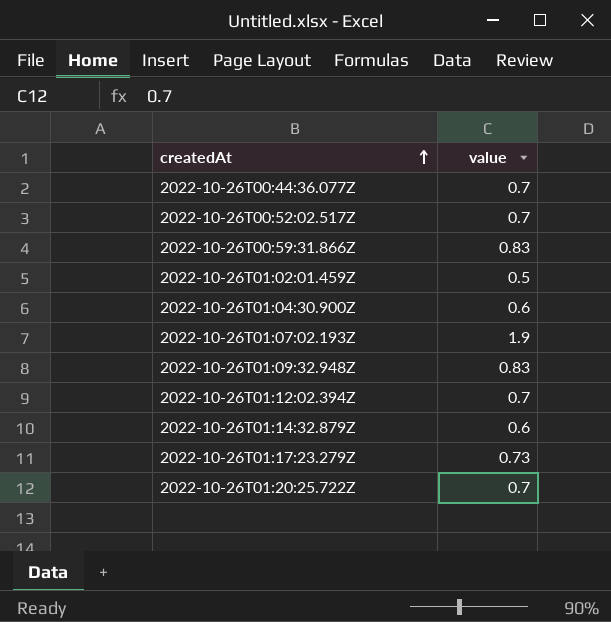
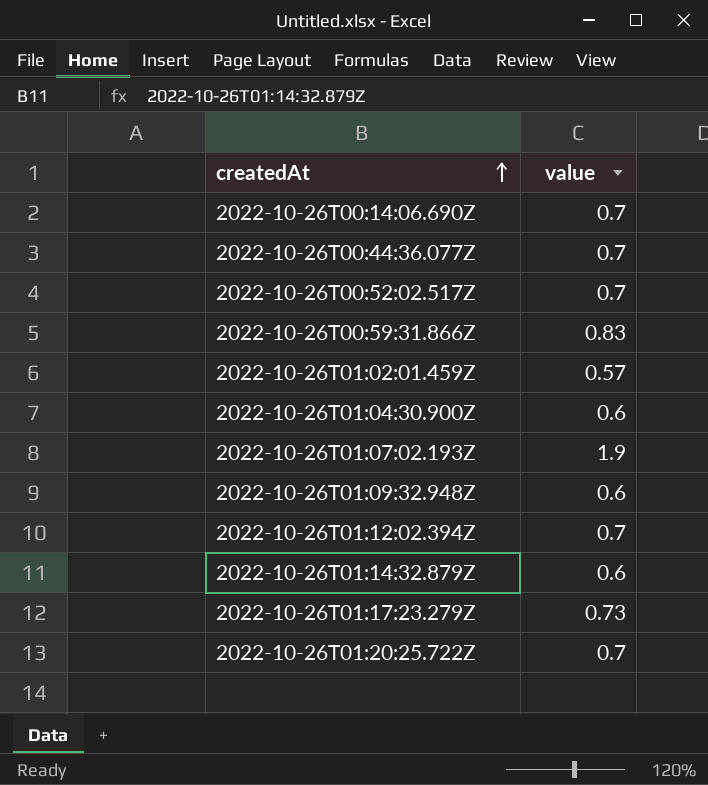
row 2022-10-26T00:14:06.690Z: none -> 0.7
2022-10-26T01:02:01.459Z | value: 0.5 -> 0.57
2022-10-26T01:09:32.948Z | value: 0.83 -> 0.6

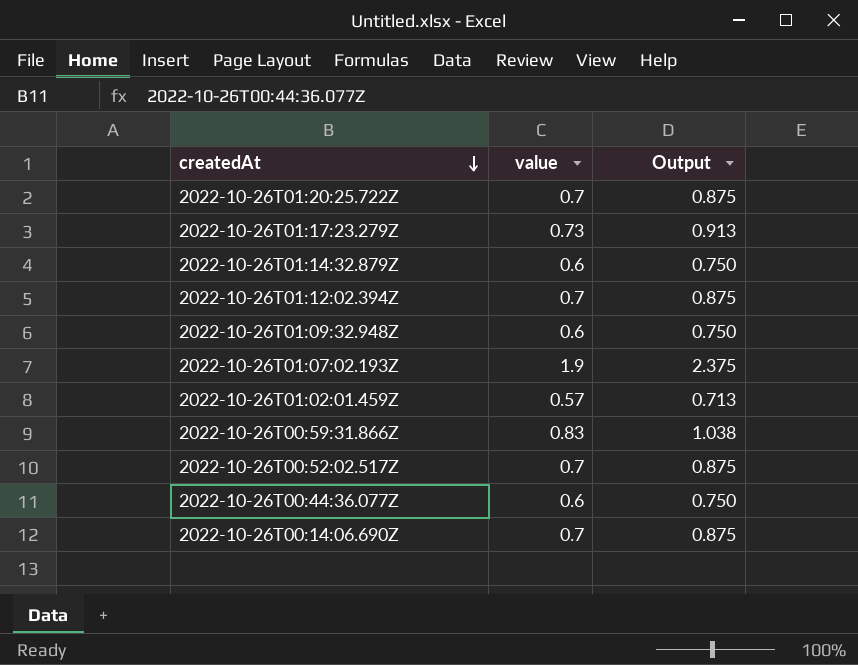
row order: createdAt ascending -> createdAt descending
column Output | formula: none -> [value] * 1.25
row 2022-10-26T01:04:30.900Z: 0.6 -> none
2022-10-26T00:44:36.077Z | value: 0.7 -> 0.6

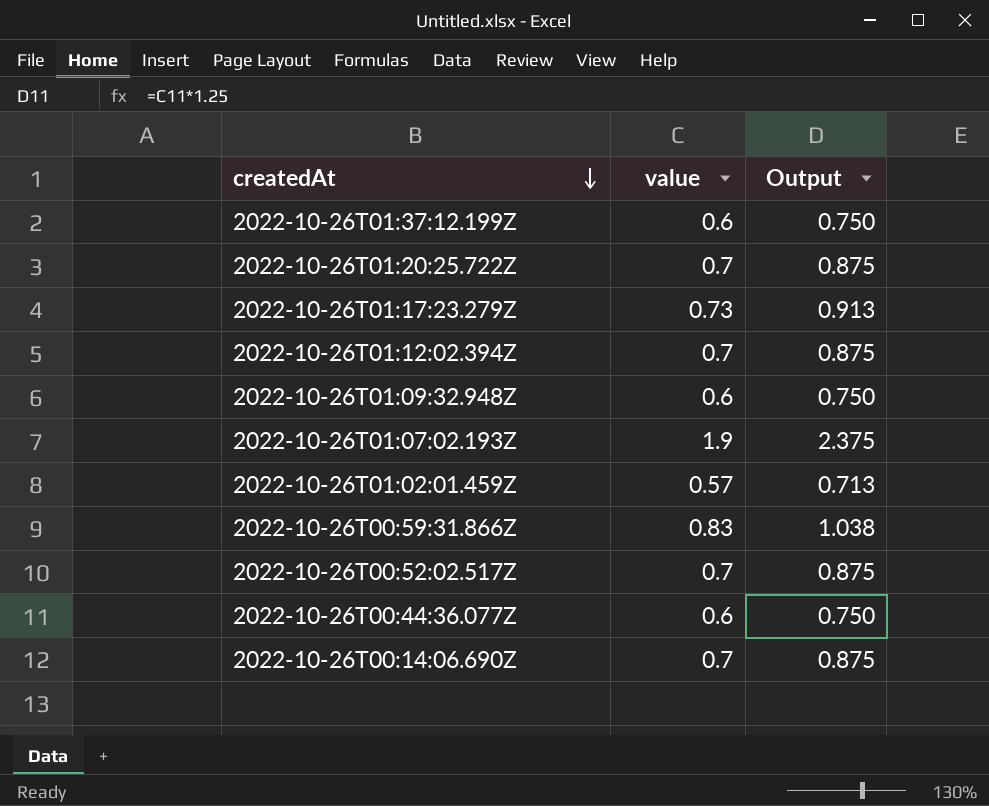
row 2022-10-26T01:14:32.879Z: 0.6 | 0.750 -> none
row 2022-10-26T01:37:12.199Z: none -> 0.6 | 0.750

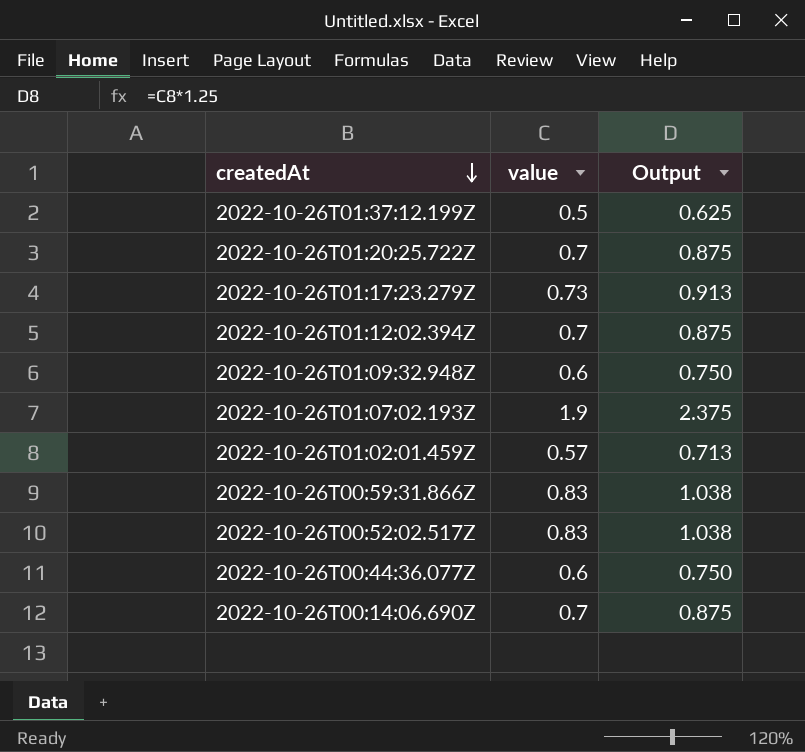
2022-10-26T01:37:12.199Z | value: 0.6 -> 0.5
2022-10-26T01:37:12.199Z | Output: 0.750 -> 0.625
2022-10-26T00:52:02.517Z | value: 0.7 -> 0.83
2022-10-26T00:52:02.517Z | Output: 0.875 -> 1.038

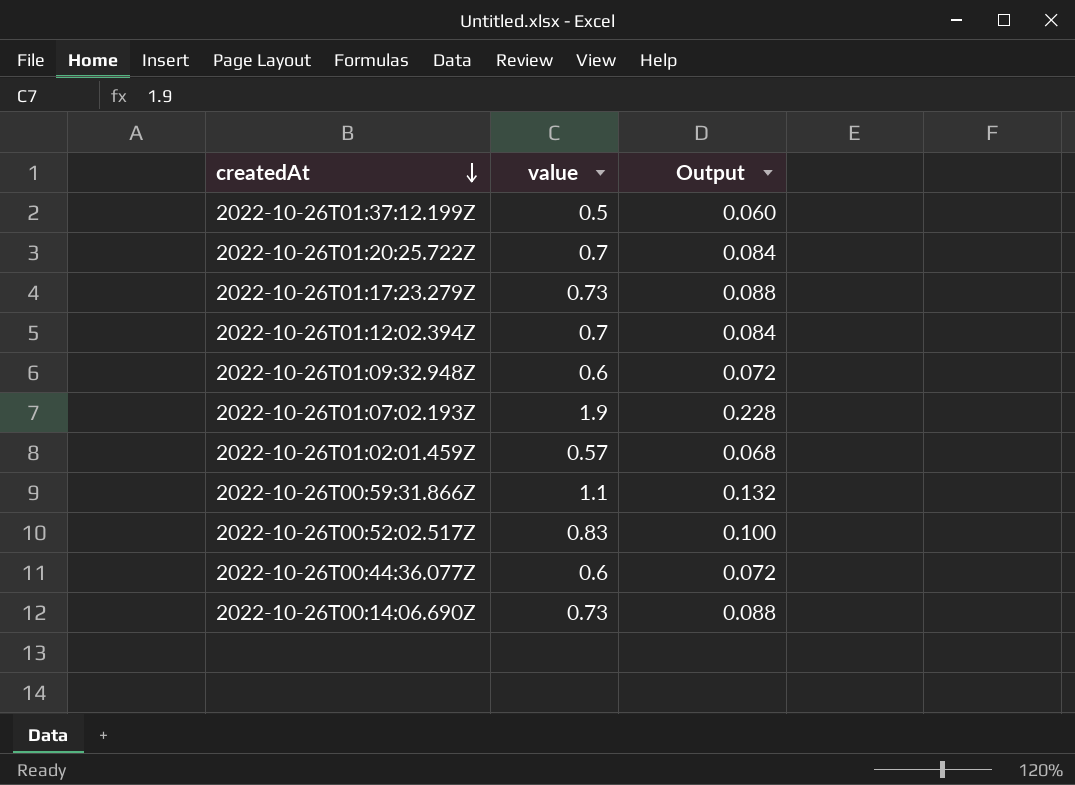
column Output | formula: [value] * 1.25 -> [value] * 0.12
2022-10-26T00:59:31.866Z | value: 0.83 -> 1.1
2022-10-26T00:14:06.690Z | value: 0.7 -> 0.73

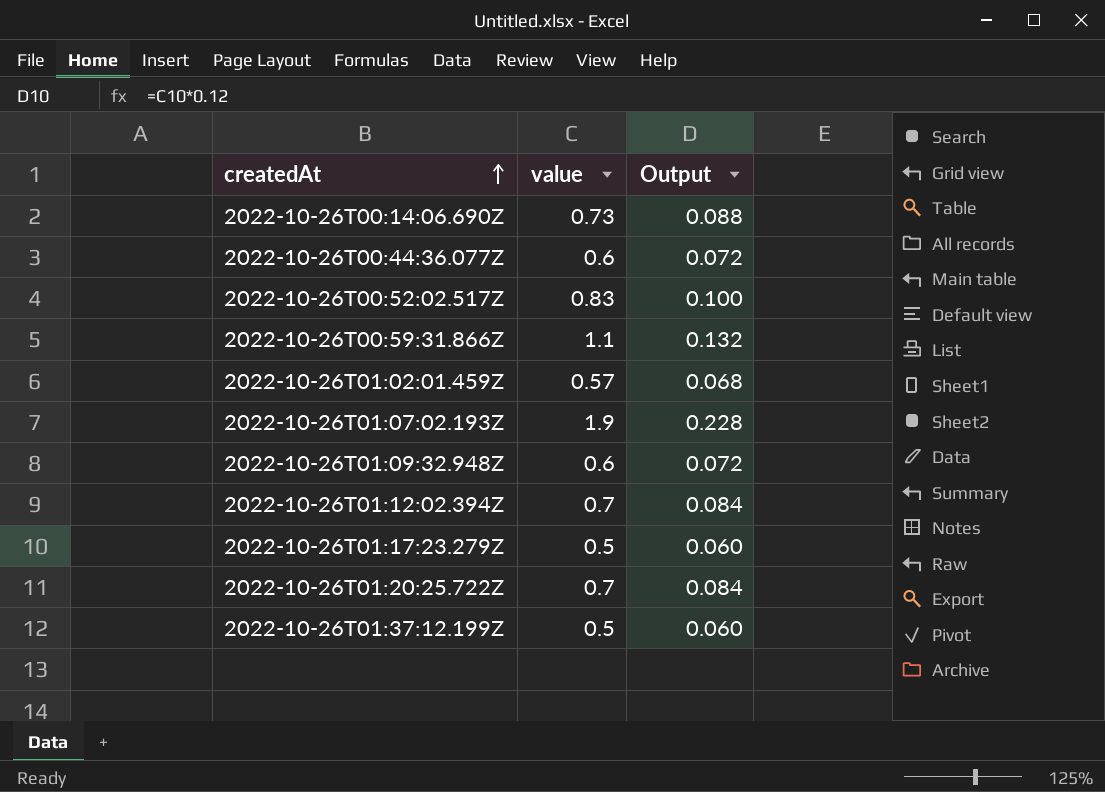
row order: createdAt descending -> createdAt ascending
2022-10-26T01:17:23.279Z | value: 0.73 -> 0.5
2022-10-26T01:17:23.279Z | Output: 0.088 -> 0.060

